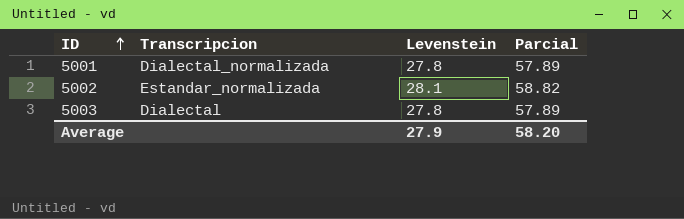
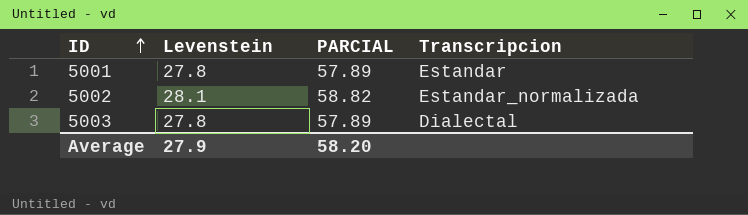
column name: Parcial -> PARCIAL
column Transcripcion | position: 2 -> 4
5001 | Transcripcion: Dialectal_normalizada -> Estandar

